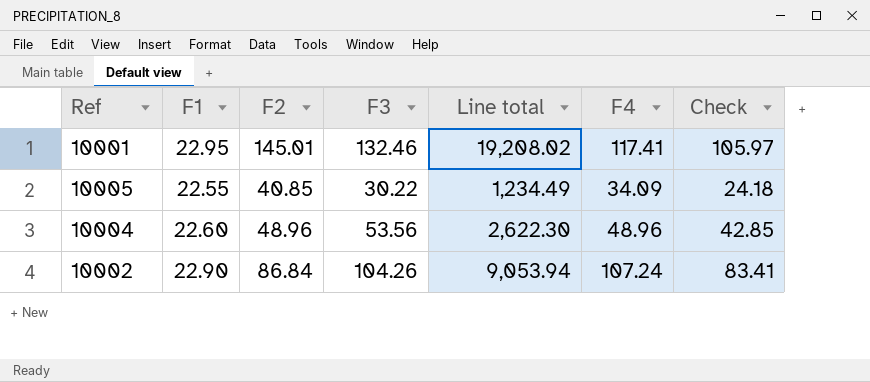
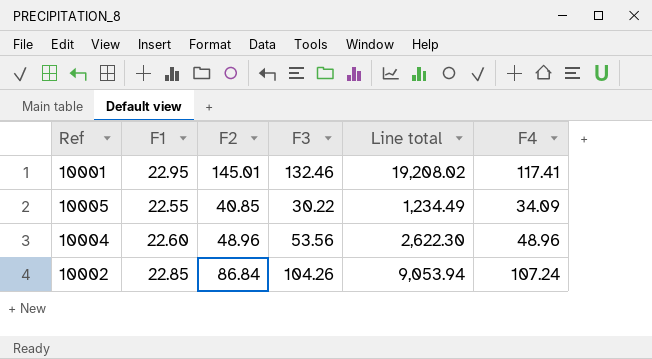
column Check | formula: [F3] * 0.8 -> none
10002 | F1: 22.90 -> 22.85

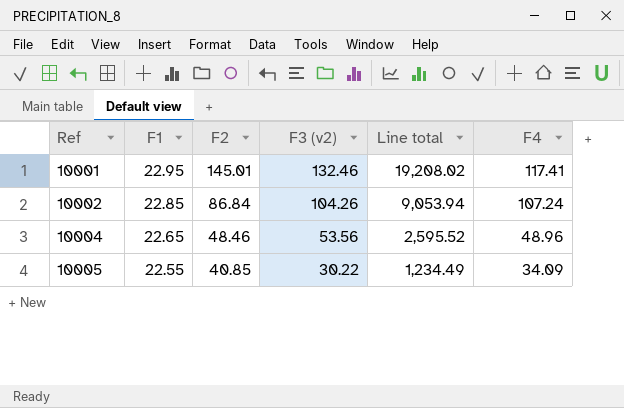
row order: none -> Ref ascending
column name: F3 -> F3 (v2)
10004 | F1: 22.60 -> 22.65
10004 | F2: 48.96 -> 48.46
10004 | Line total: 2,622.30 -> 2,595.52

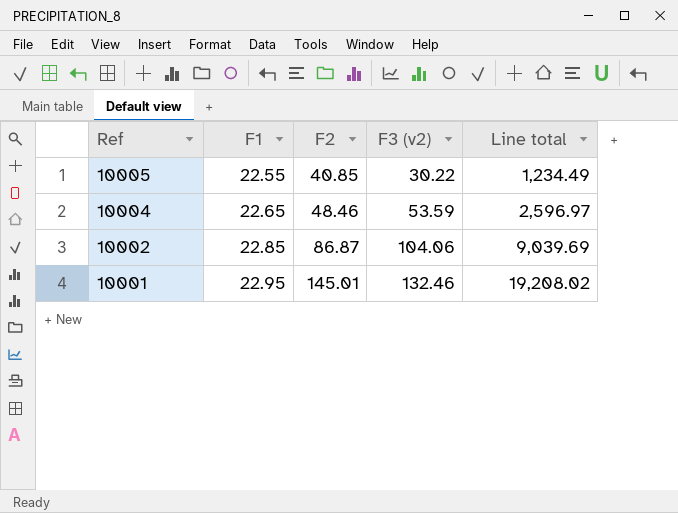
row order: Ref ascending -> Ref descending
column F4 | position: 6 -> none
10004 | F3 (v2): 53.56 -> 53.59
10004 | Line total: 2,595.52 -> 2,596.97
10002 | F2: 86.84 -> 86.87
10002 | F3 (v2): 104.26 -> 104.06
10002 | Line total: 9,053.94 -> 9,039.69

